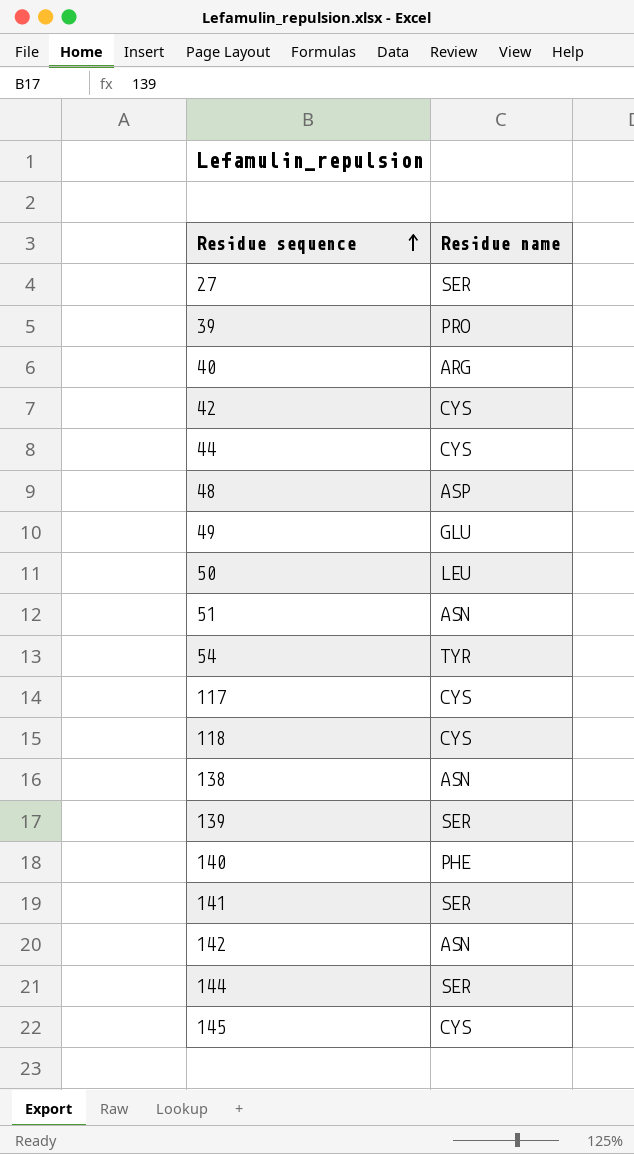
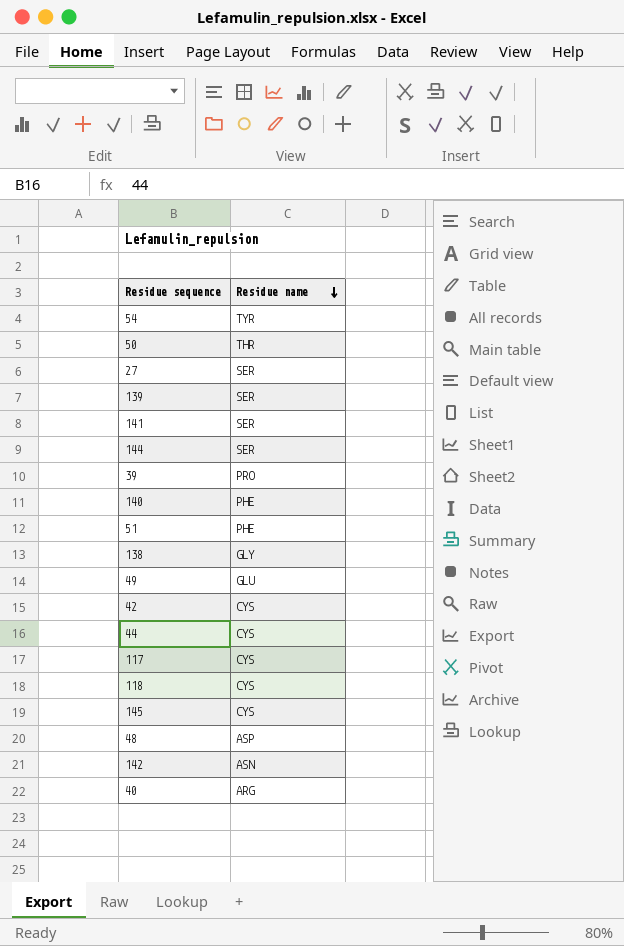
row order: Residue sequence ascending -> Residue name descending
50 | Residue name: LEU -> THR
51 | Residue name: ASN -> PHE
138 | Residue name: ASN -> GLY

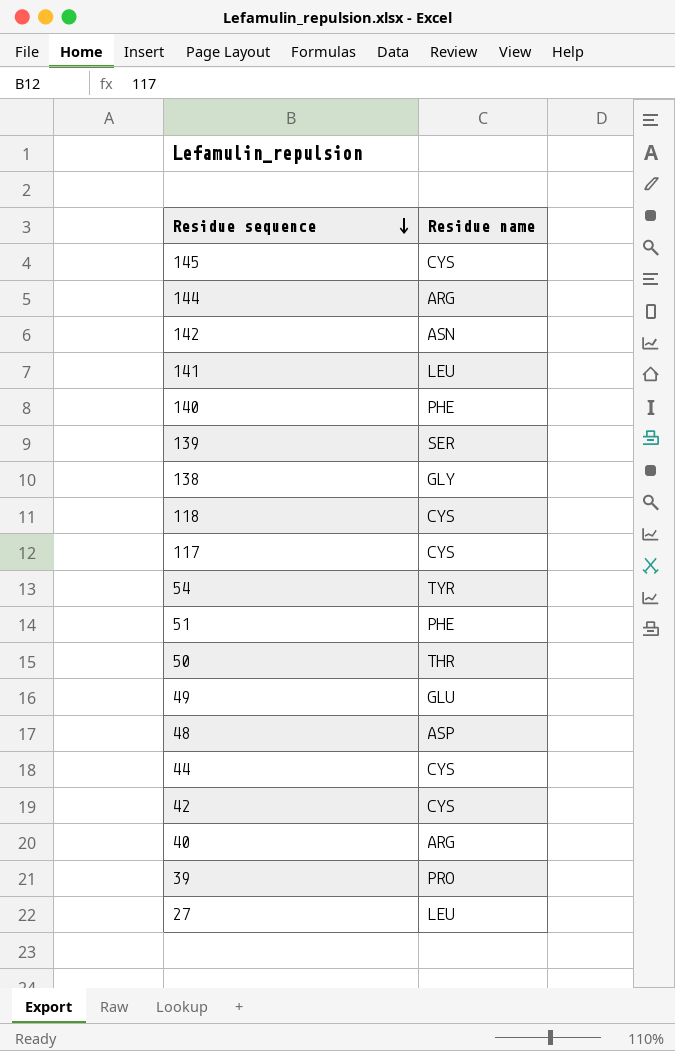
row order: Residue name descending -> Residue sequence descending
144 | Residue name: SER -> ARG
141 | Residue name: SER -> LEU
27 | Residue name: SER -> LEU

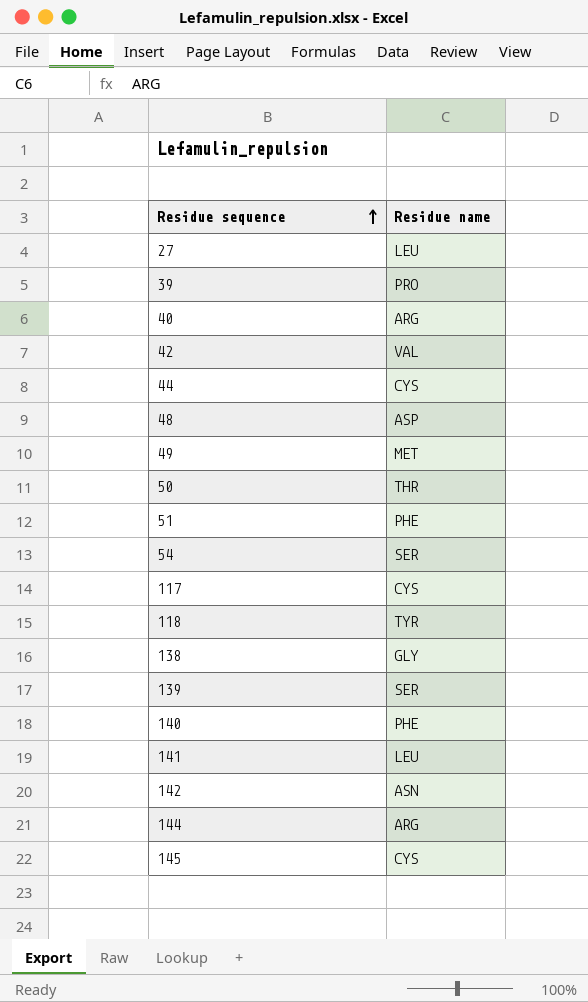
row order: Residue sequence descending -> Residue sequence ascending
42 | Residue name: CYS -> VAL
49 | Residue name: GLU -> MET
54 | Residue name: TYR -> SER
118 | Residue name: CYS -> TYR

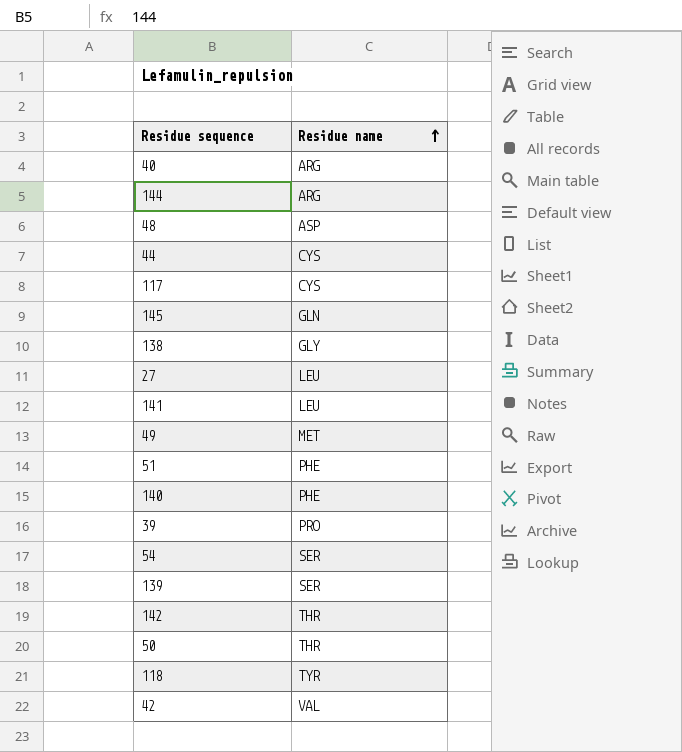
row order: Residue sequence ascending -> Residue name ascending
145 | Residue name: CYS -> GLN
142 | Residue name: ASN -> THR

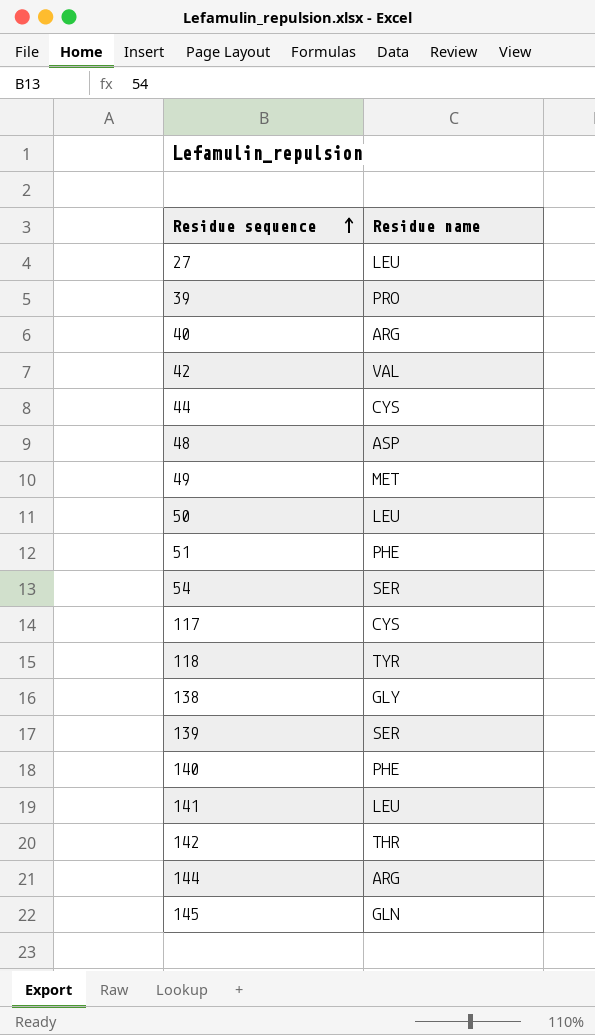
row order: Residue name ascending -> Residue sequence ascending
50 | Residue name: THR -> LEU

